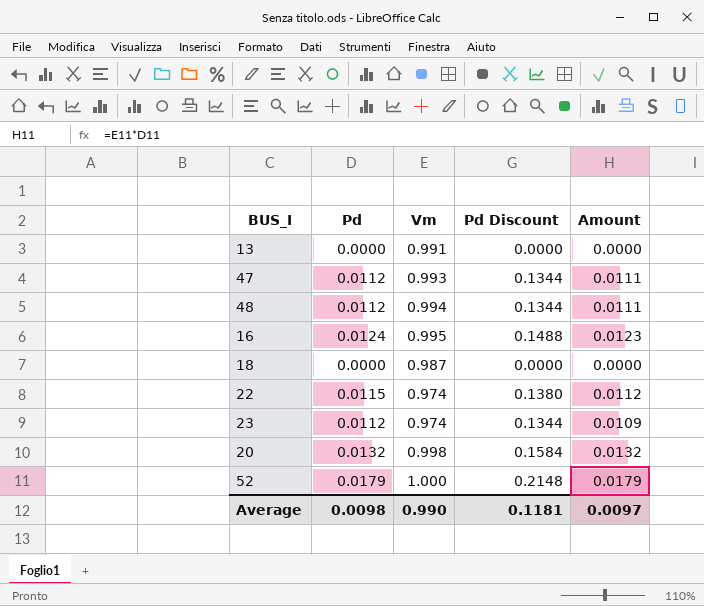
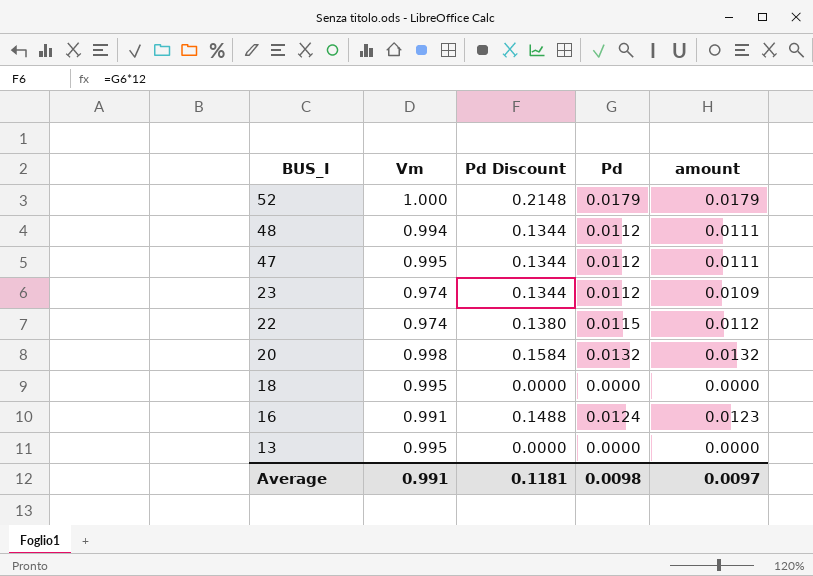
row order: none -> BUS_I descending
column Pd | position: 2 -> 4
column name: Amount -> amount
47 | Vm: 0.993 -> 0.995
18 | Vm: 0.987 -> 0.995
16 | Vm: 0.995 -> 0.991
13 | Vm: 0.991 -> 0.995
Average | Vm: 0.990 -> 0.991

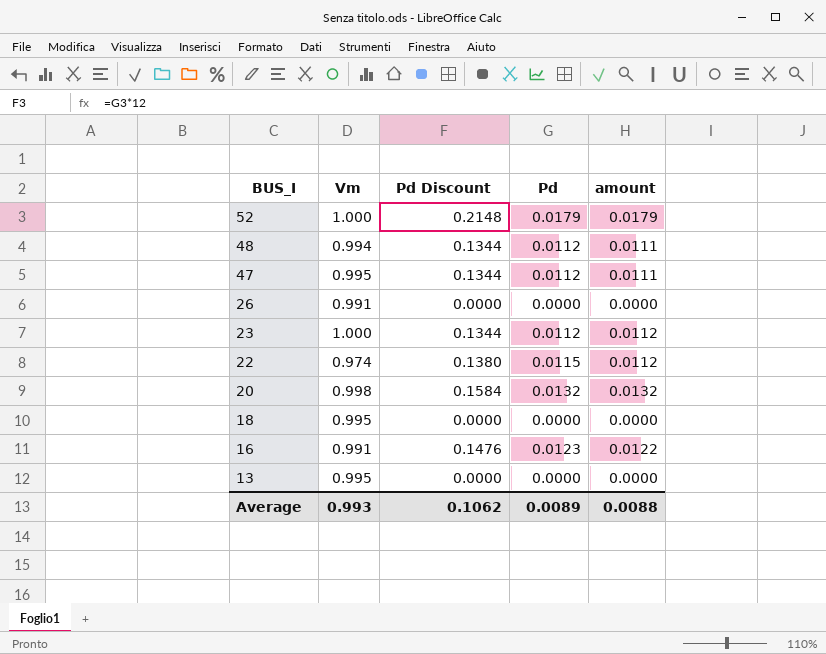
row 26: none -> 0.991 | 0.0000 | 0.0000 | 0.0000
23 | Vm: 0.974 -> 1.000
23 | amount: 0.0109 -> 0.0112
16 | Pd Discount: 0.1488 -> 0.1476
16 | Pd: 0.0124 -> 0.0123
16 | amount: 0.0123 -> 0.0122
Average | Vm: 0.991 -> 0.993
Average | Pd Discount: 0.1181 -> 0.1062
Average | Pd: 0.0098 -> 0.0089
Average | amount: 0.0097 -> 0.0088

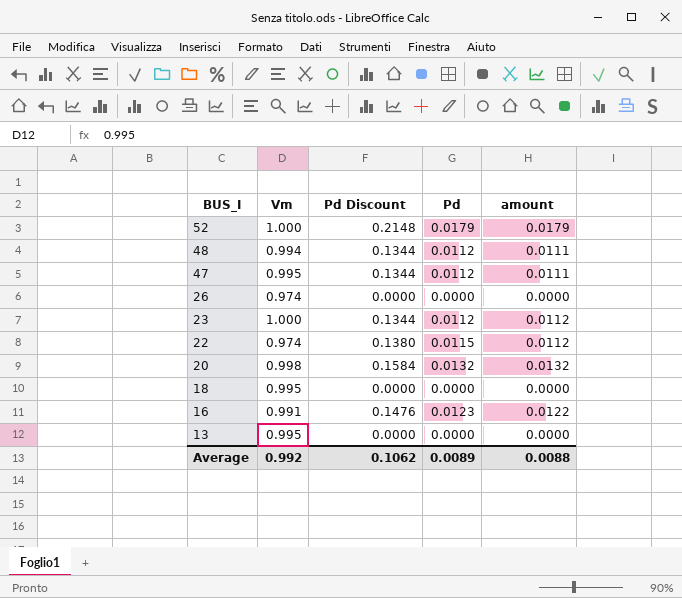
26 | Vm: 0.991 -> 0.974
Average | Vm: 0.993 -> 0.992

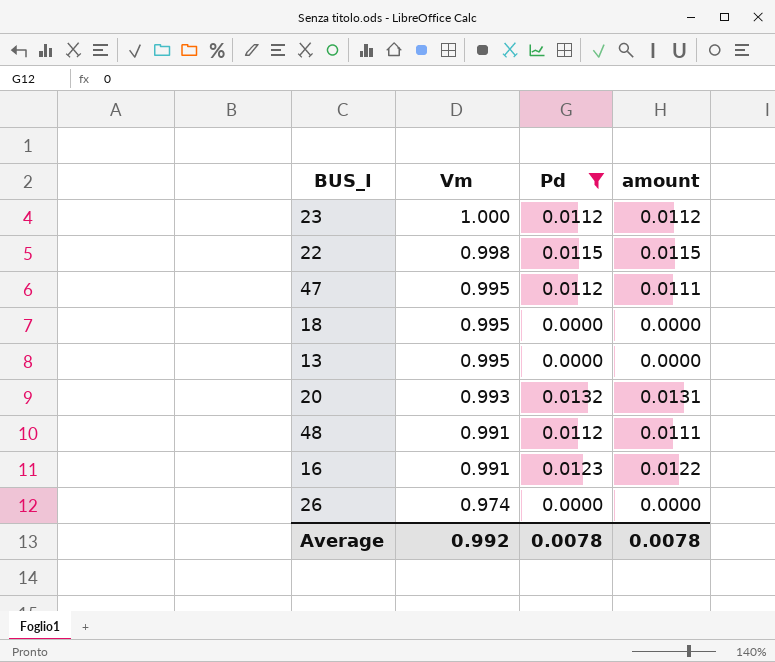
filter: none -> Pd != 0.0179
row order: BUS_I descending -> Vm descending
column Pd Discount | formula: [Pd] * 12 -> none
22 | Vm: 0.974 -> 0.998
22 | amount: 0.0112 -> 0.0115
20 | Vm: 0.998 -> 0.993
20 | amount: 0.0132 -> 0.0131
48 | Vm: 0.994 -> 0.991
Average | Pd: 0.0089 -> 0.0078
Average | amount: 0.0088 -> 0.0078

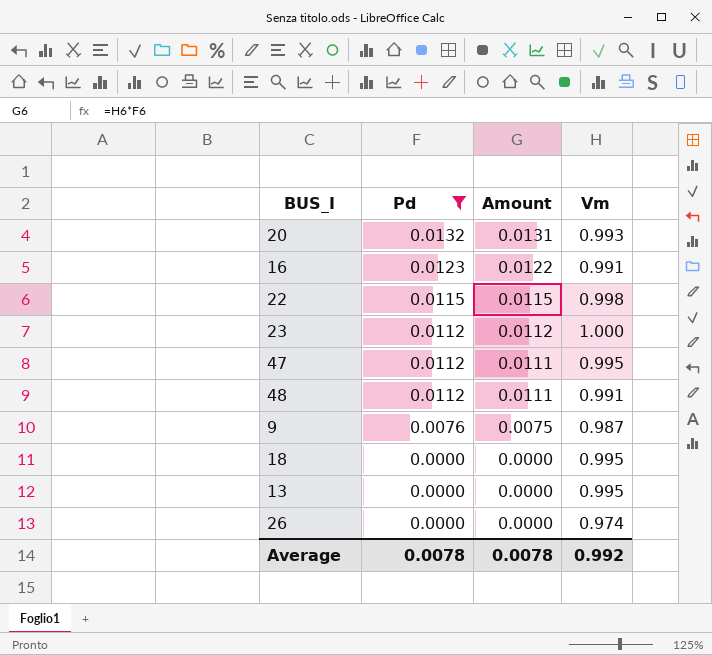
row order: Vm descending -> Pd descending
column name: amount -> Amount
column Vm | position: 2 -> 4
row 9: none -> 0.0076 | 0.0075 | 0.987

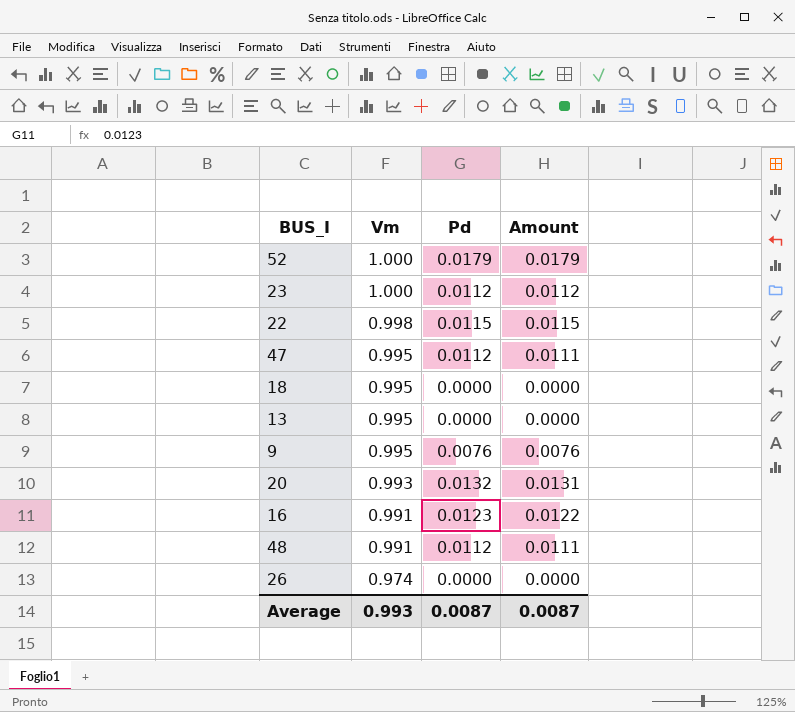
filter: Pd != 0.0179 -> none
row order: Pd descending -> Vm descending
column Vm | position: 4 -> 2
9 | Vm: 0.987 -> 0.995
9 | Amount: 0.0075 -> 0.0076
Average | Vm: 0.992 -> 0.993
Average | Pd: 0.0078 -> 0.0087
Average | Amount: 0.0078 -> 0.0087

